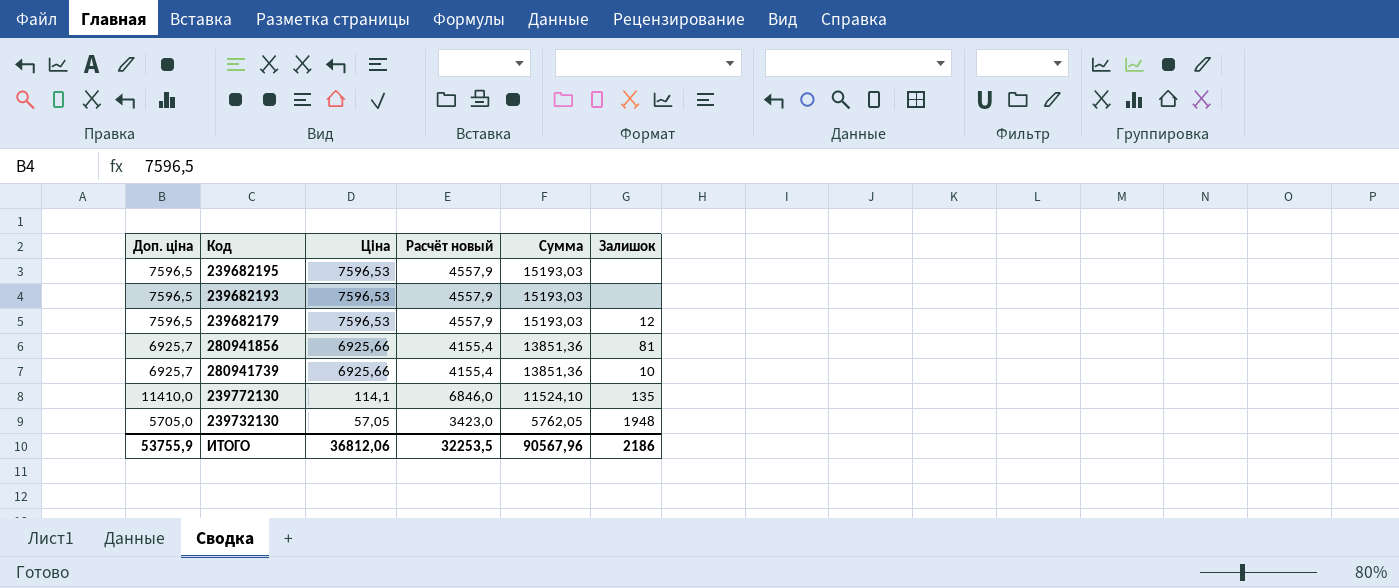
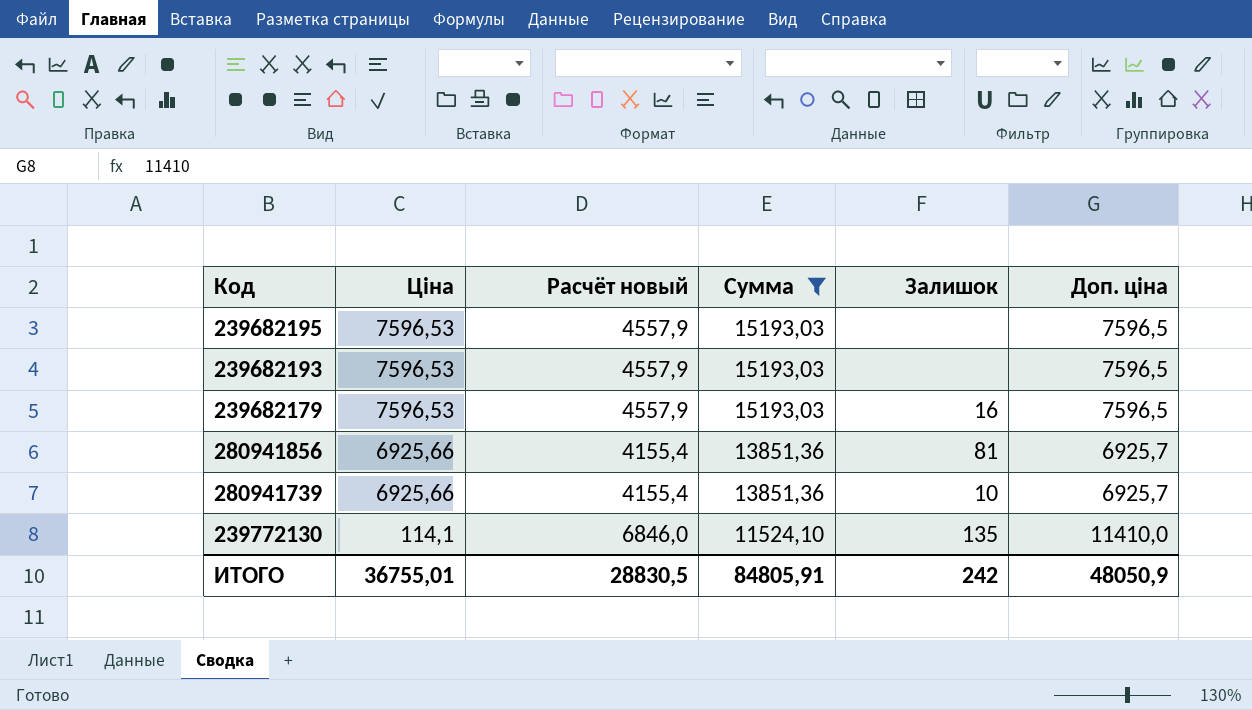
filter: none -> Сумма != 5762,05
column Доп. ціна | position: 1 -> 6
239682179 | Залишок: 12 -> 16
ИТОГО | Ціна: 36812,06 -> 36755,01
ИТОГО | Расчёт новый: 32253,5 -> 28830,5
ИТОГО | Сумма: 90567,96 -> 84805,91
ИТОГО | Залишок: 2186 -> 242
ИТОГО | Доп. ціна: 53755,9 -> 48050,9

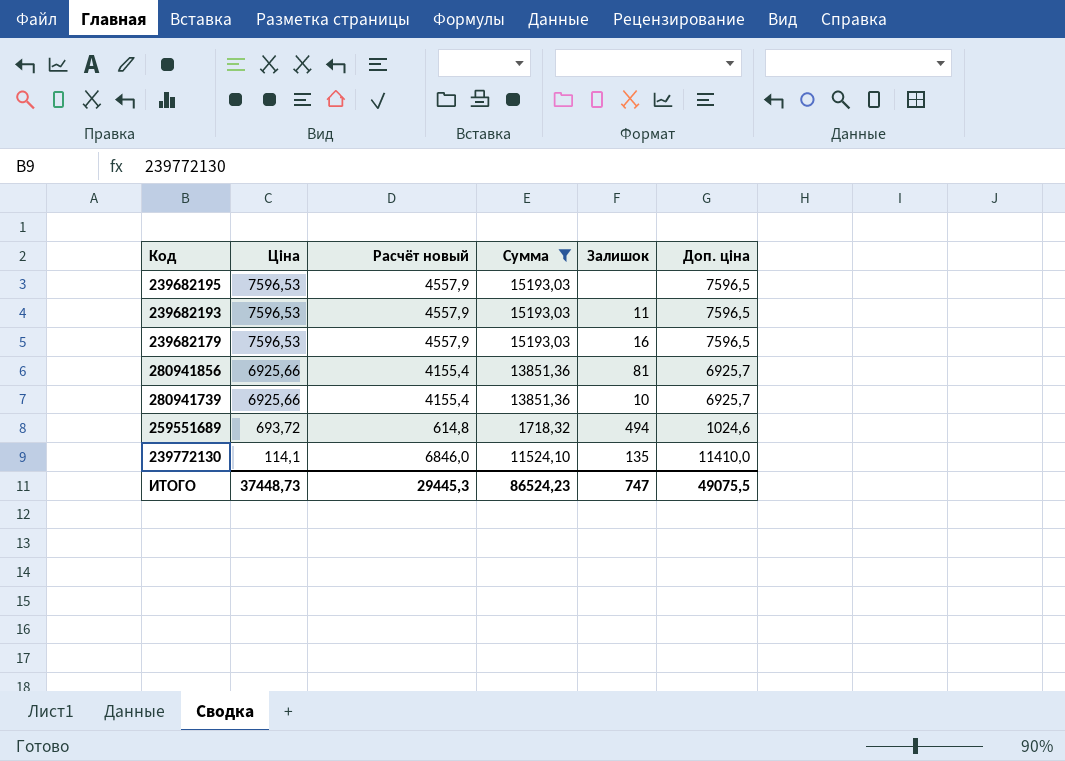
239682193 | Залишок: none -> 11
row 259551689: none -> 693,72 | 614,8 | 1718,32 | 494 | 1024,6
ИТОГО | Ціна: 36755,01 -> 37448,73
ИТОГО | Расчёт новый: 28830,5 -> 29445,3
ИТОГО | Сумма: 84805,91 -> 86524,23
ИТОГО | Залишок: 242 -> 747
ИТОГО | Доп. ціна: 48050,9 -> 49075,5

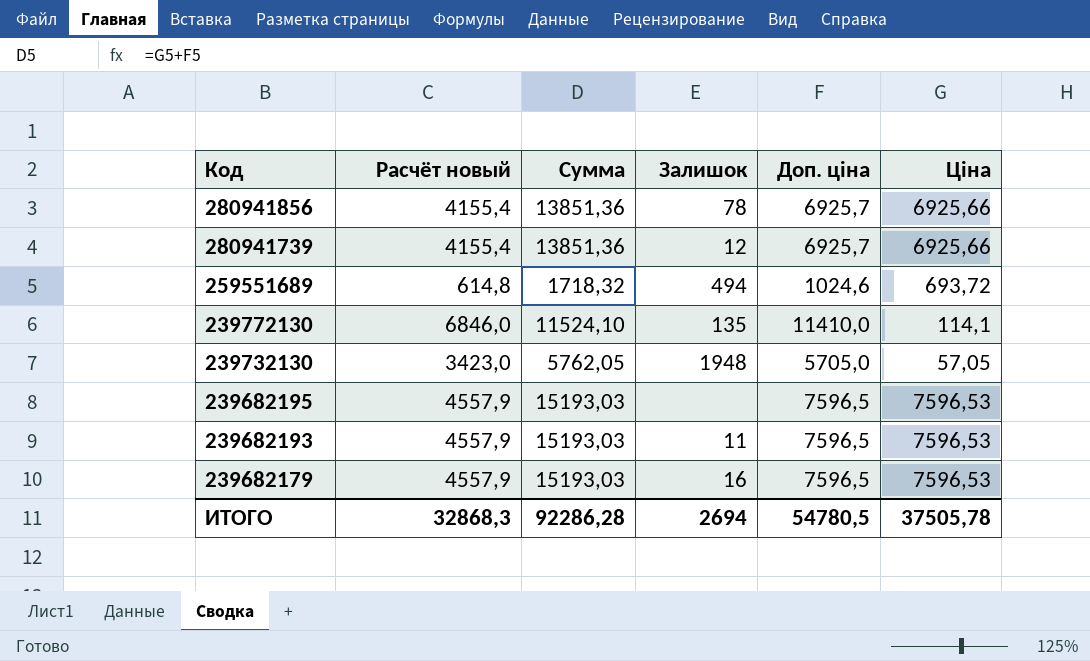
filter: Сумма != 5762,05 -> none
row order: Ціна descending -> Код descending
column Ціна | position: 2 -> 6
280941856 | Залишок: 81 -> 78
280941739 | Залишок: 10 -> 12
ИТОГО | Расчёт новый: 29445,3 -> 32868,3
ИТОГО | Сумма: 86524,23 -> 92286,28
ИТОГО | Залишок: 747 -> 2694
ИТОГО | Доп. ціна: 49075,5 -> 54780,5
ИТОГО | Ціна: 37448,73 -> 37505,78

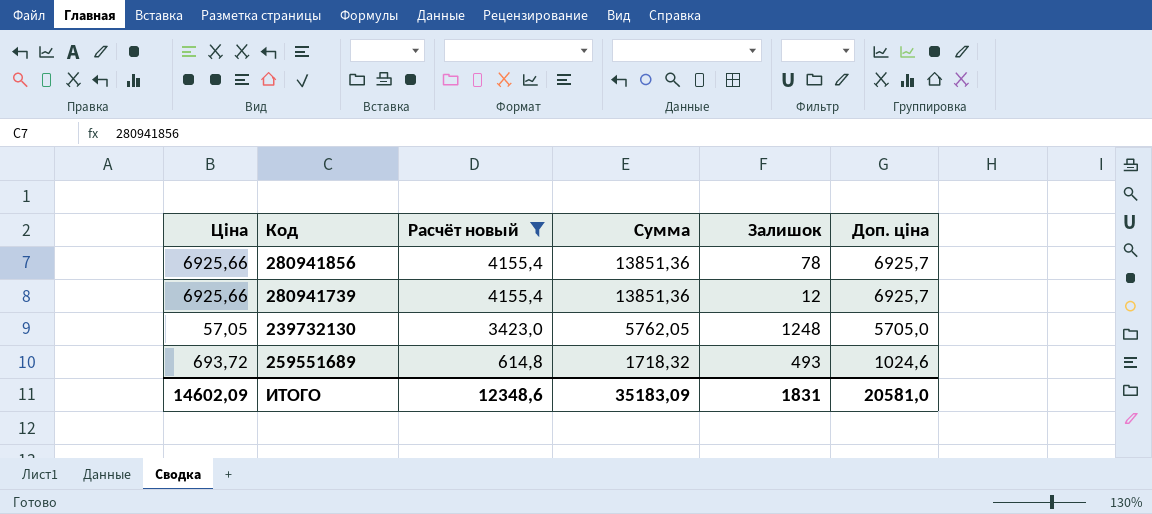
filter: none -> Расчёт новый <= 4155,4
row order: Код descending -> Расчёт новый descending
column Ціна | position: 6 -> 1
239732130 | Залишок: 1948 -> 1248
259551689 | Залишок: 494 -> 493
ИТОГО | Ціна: 37505,78 -> 14602,09
ИТОГО | Расчёт новый: 32868,3 -> 12348,6
ИТОГО | Сумма: 92286,28 -> 35183,09
ИТОГО | Залишок: 2694 -> 1831
ИТОГО | Доп. ціна: 54780,5 -> 20581,0

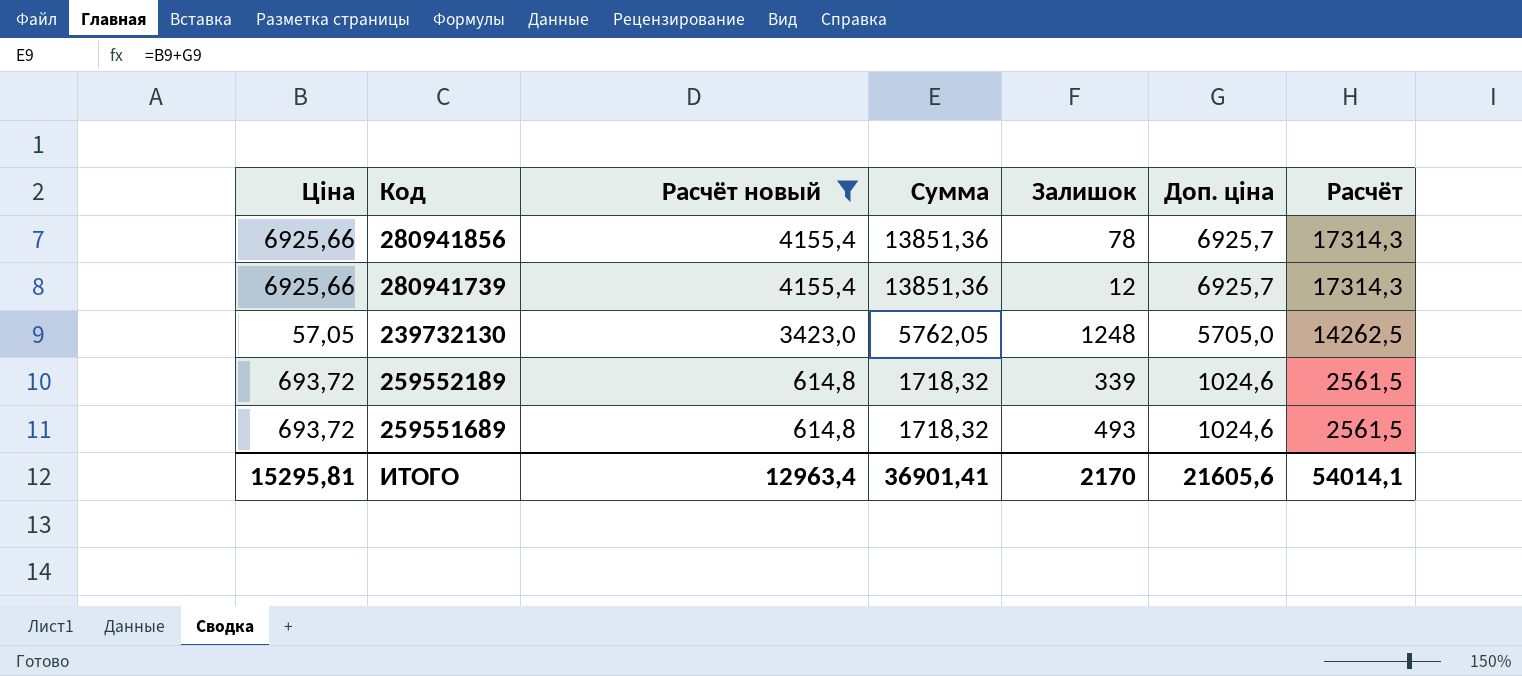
column Расчёт | formula: none -> [Доп. ціна] * 2,5
row 259552189: none -> 693,72 | 614,8 | 1718,32 | 339 | 1024,6 | 2561,5
ИТОГО | Ціна: 14602,09 -> 15295,81
ИТОГО | Расчёт новый: 12348,6 -> 12963,4
ИТОГО | Сумма: 35183,09 -> 36901,41
ИТОГО | Залишок: 1831 -> 2170
ИТОГО | Доп. ціна: 20581,0 -> 21605,6

